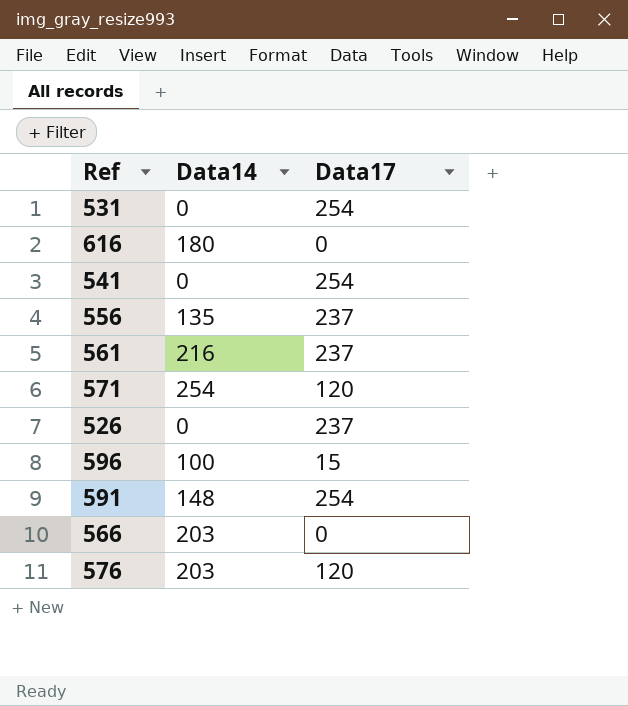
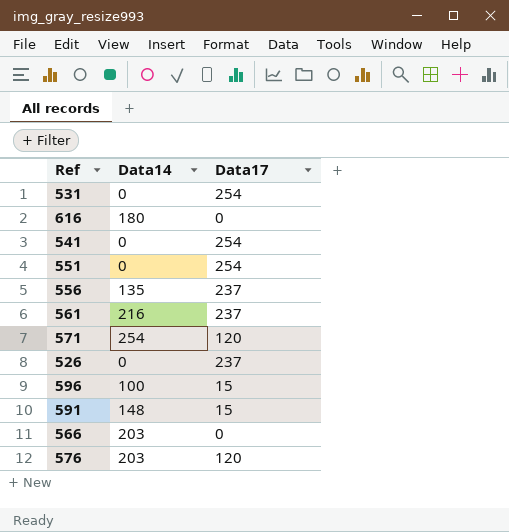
row 551: none -> 0 | 254
591 | Data17: 254 -> 15

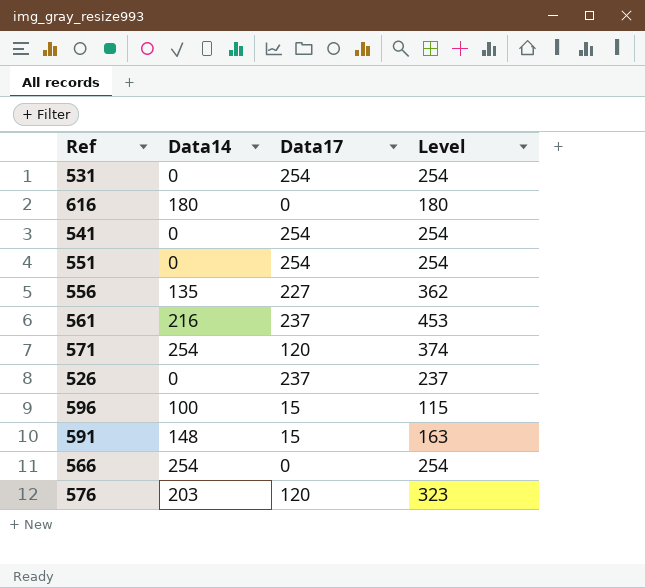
column Level | formula: none -> [Data14] + [Data17]
556 | Data17: 237 -> 227
566 | Data14: 203 -> 254

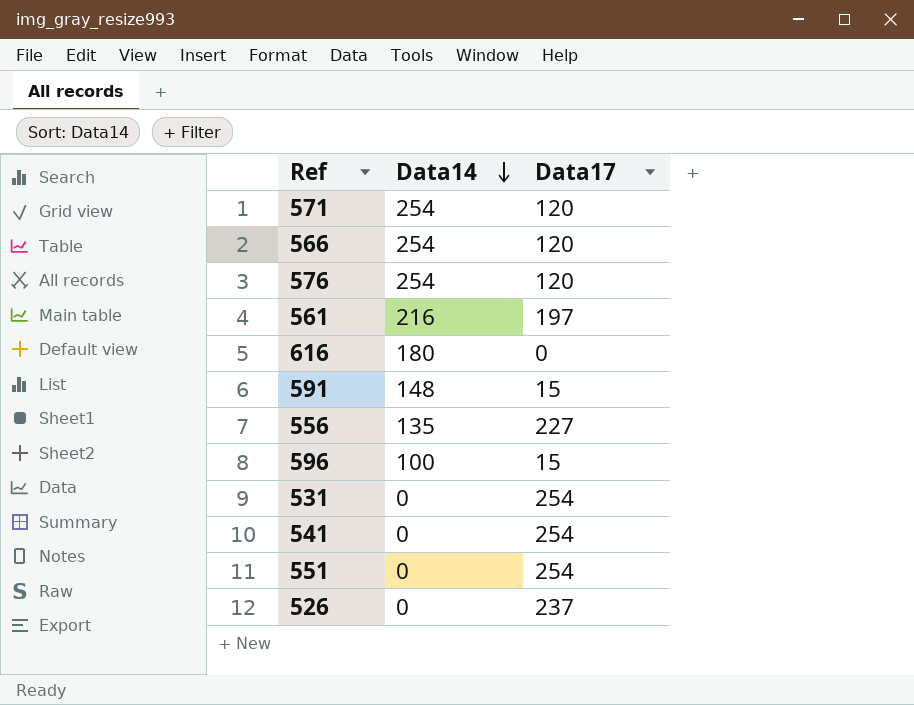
row order: none -> Data14 descending
column Level | formula: [Data14] + [Data17] -> none
566 | Data17: 0 -> 120
576 | Data14: 203 -> 254
561 | Data17: 237 -> 197

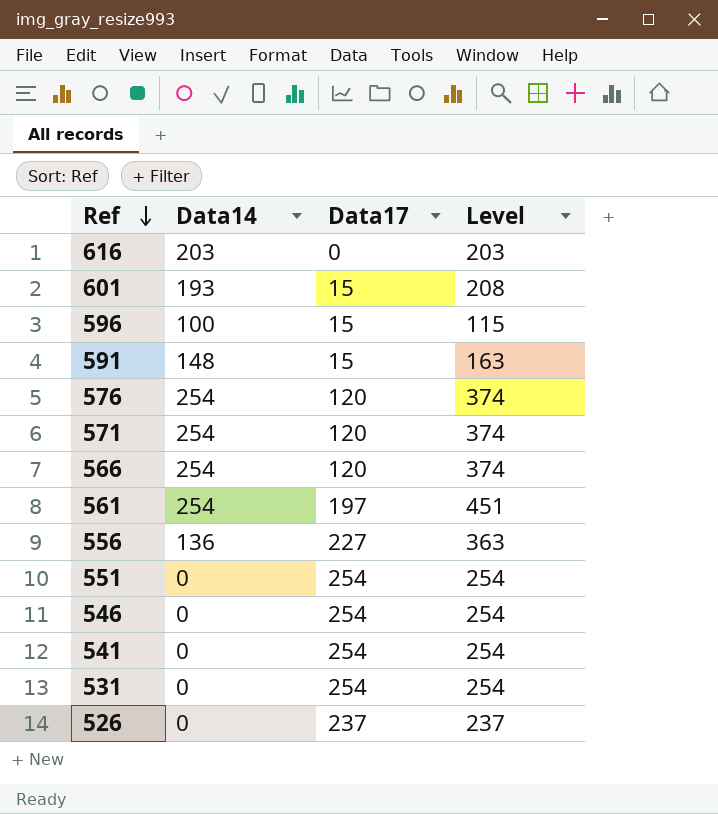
row order: Data14 descending -> Ref descending
column Level | formula: none -> [Data14] + [Data17]
616 | Data14: 180 -> 203
row 601: none -> 193 | 15 | 208
561 | Data14: 216 -> 254
556 | Data14: 135 -> 136
row 546: none -> 0 | 254 | 254

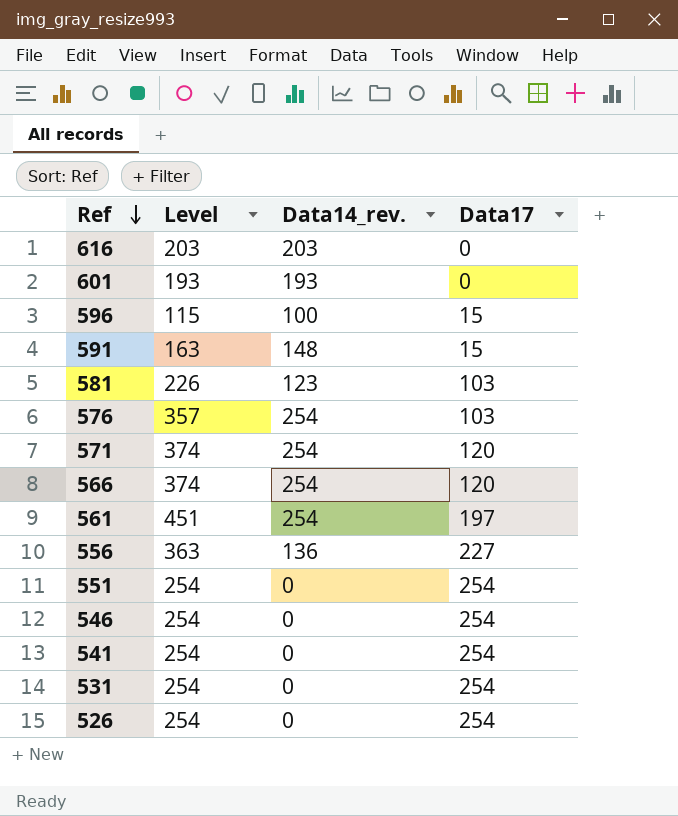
column Level | position: 4 -> 2
column name: Data14 -> Data14_rev.
601 | Level: 208 -> 193
601 | Data17: 15 -> 0
row 581: none -> 226 | 123 | 103
576 | Level: 374 -> 357
576 | Data17: 120 -> 103
526 | Level: 237 -> 254
526 | Data17: 237 -> 254

